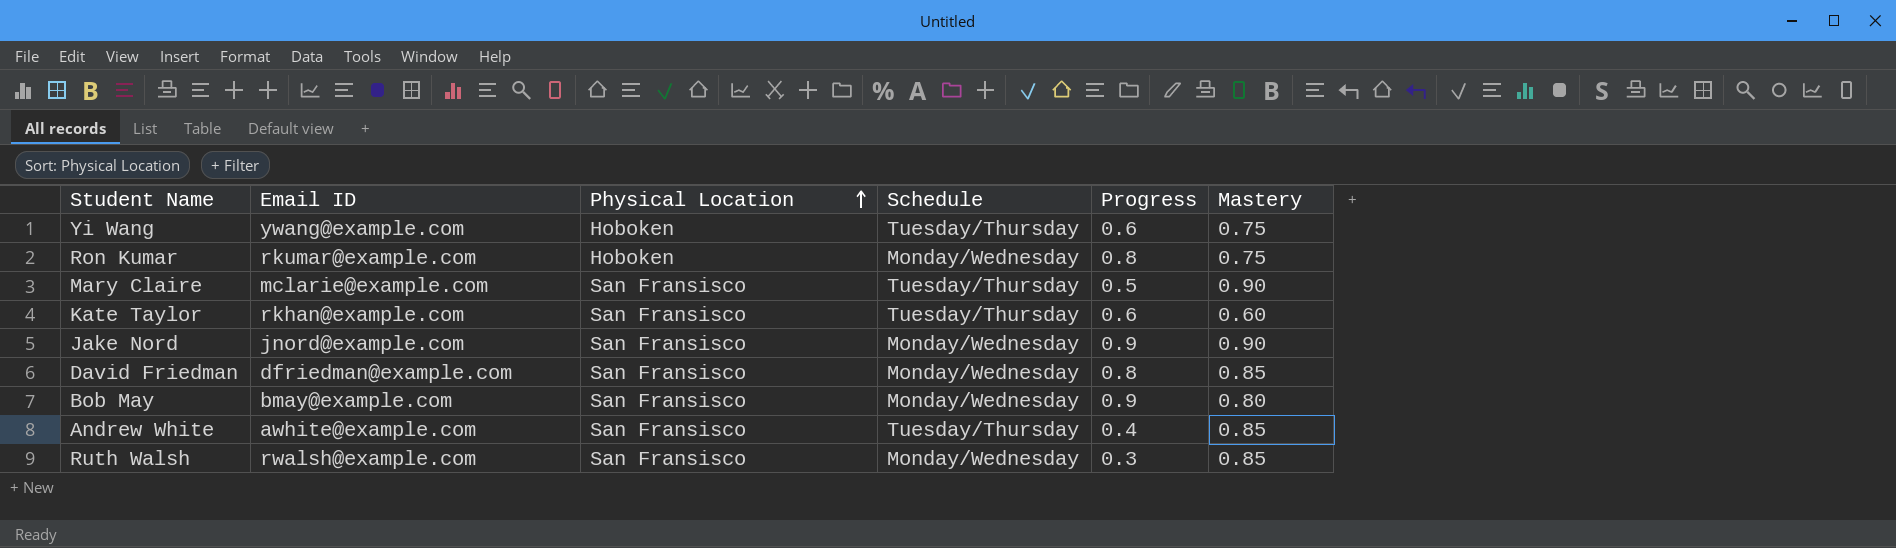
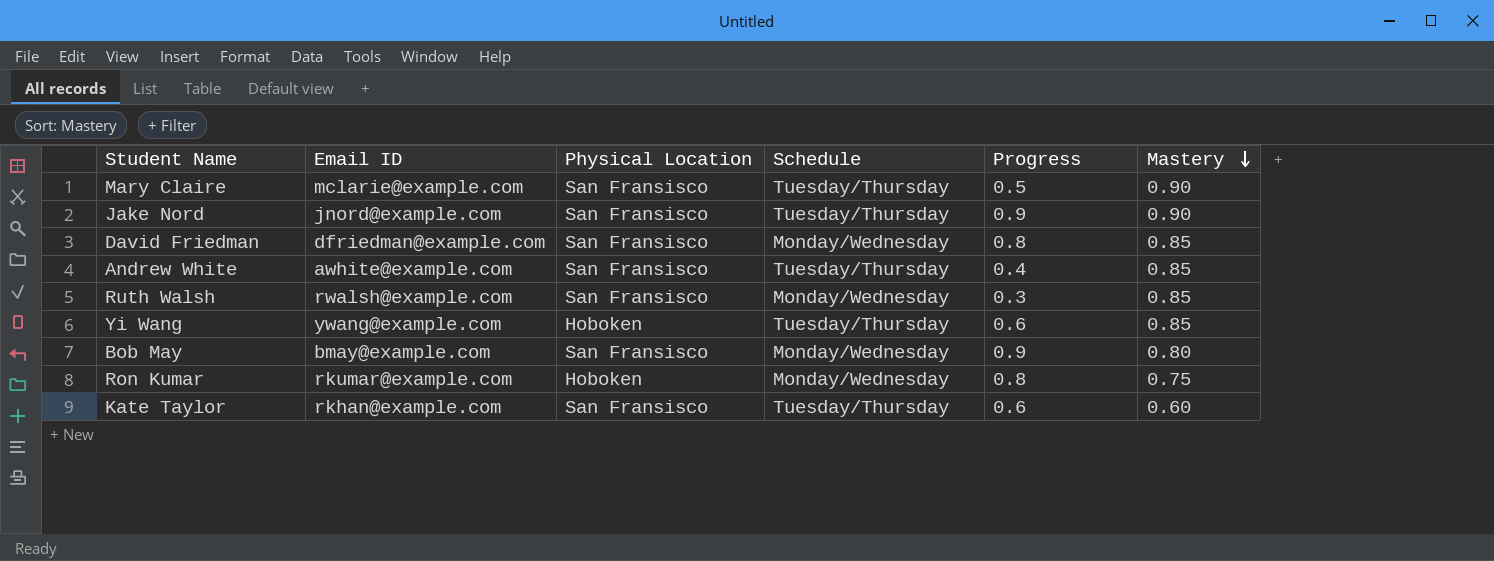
row order: Physical Location ascending -> Mastery descending
Jake Nord | Schedule: Monday/Wednesday -> Tuesday/Thursday
Yi Wang | Mastery: 0.75 -> 0.85

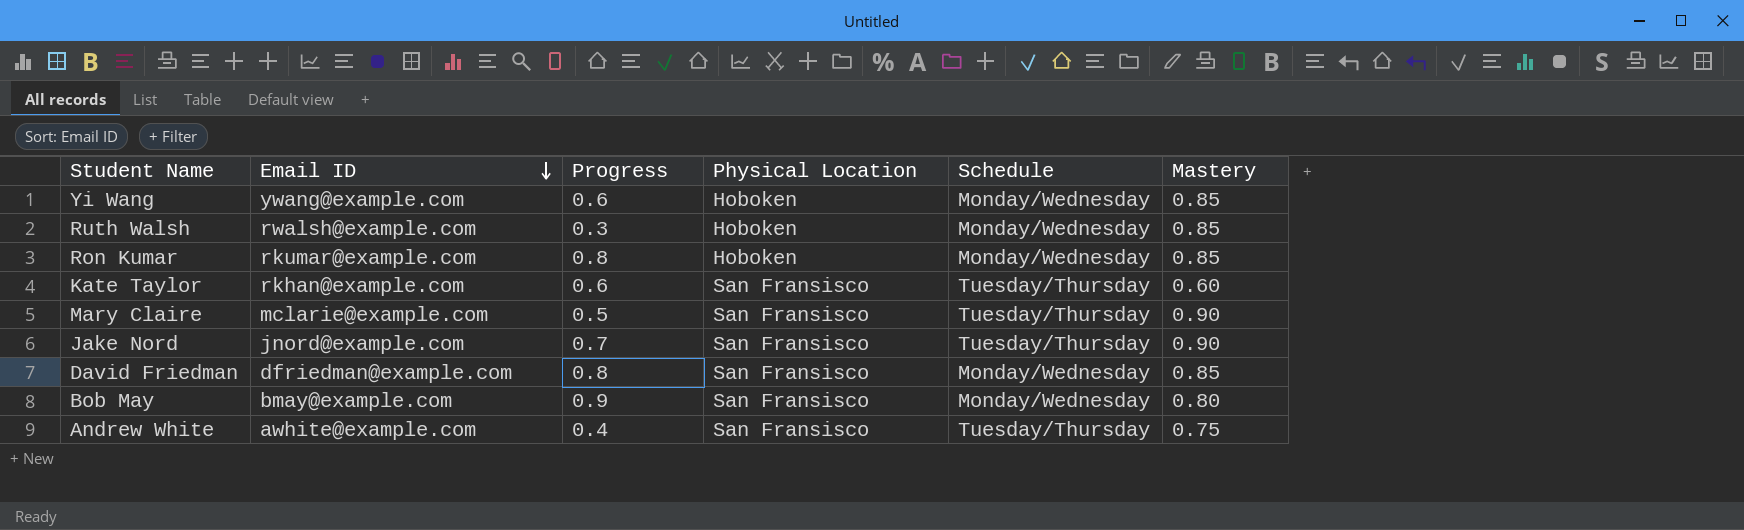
row order: Mastery descending -> Email ID descending
column Progress | position: 5 -> 3
Yi Wang | Schedule: Tuesday/Thursday -> Monday/Wednesday
Ruth Walsh | Physical Location: San Fransisco -> Hoboken
Ron Kumar | Mastery: 0.75 -> 0.85
Jake Nord | Progress: 0.9 -> 0.7
Andrew White | Mastery: 0.85 -> 0.75

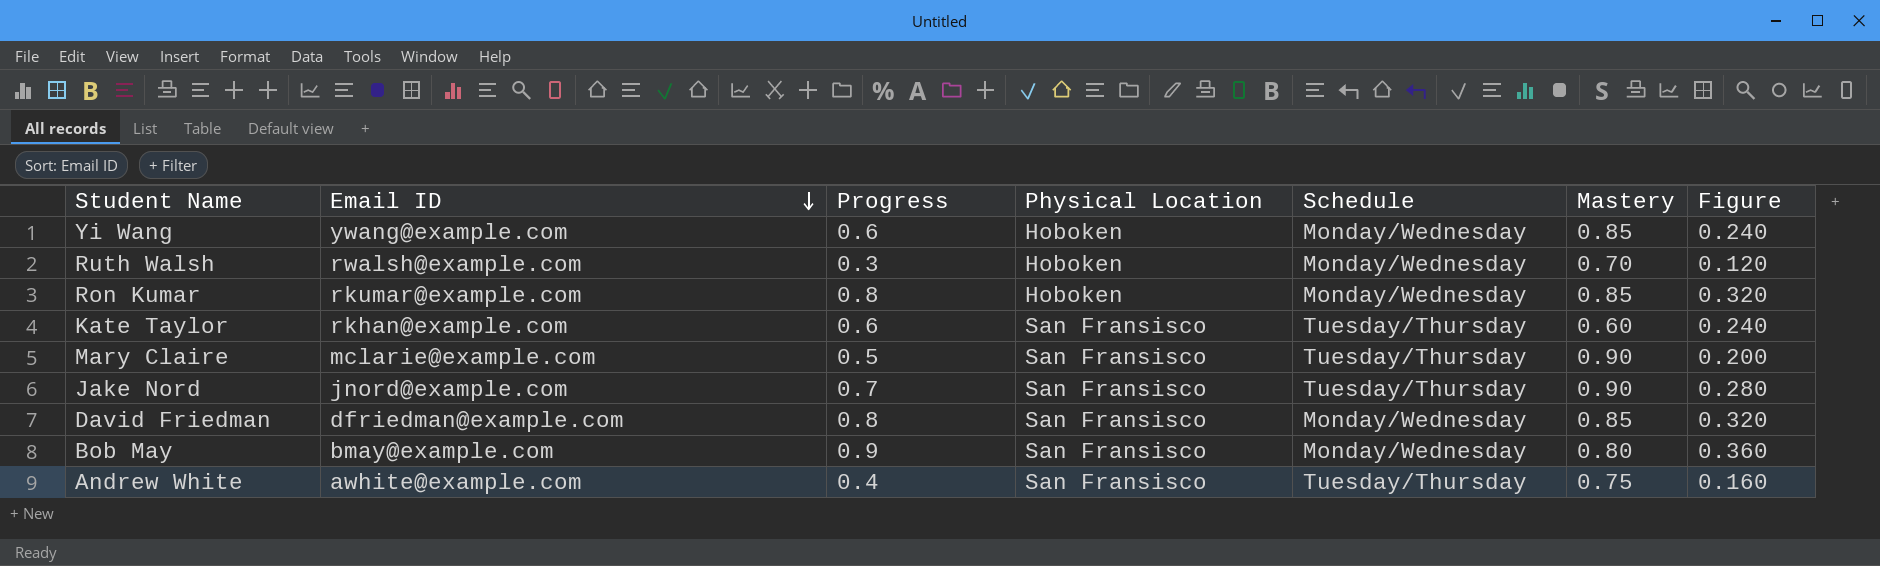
column Figure | formula: none -> [Progress] * 0.4
Ruth Walsh | Mastery: 0.85 -> 0.70

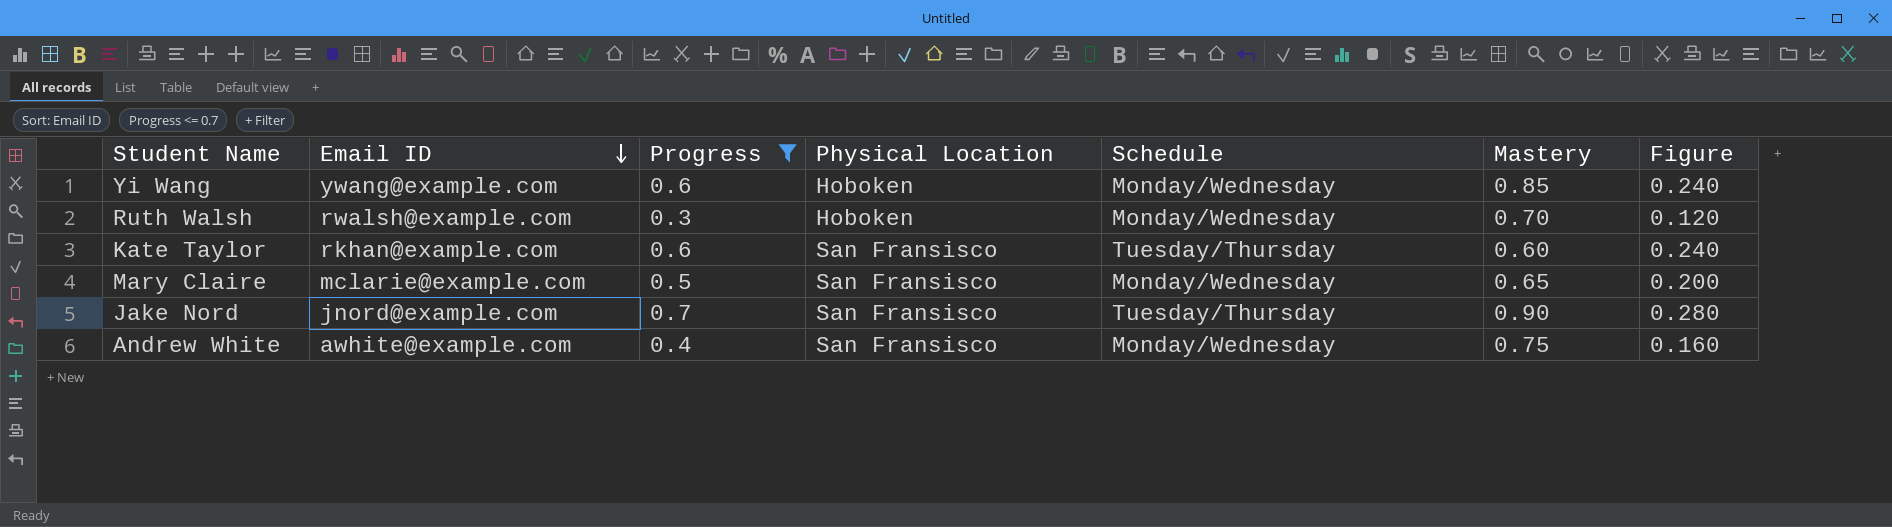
filter: none -> Progress <= 0.7
Mary Claire | Schedule: Tuesday/Thursday -> Monday/Wednesday
Mary Claire | Mastery: 0.90 -> 0.65
Andrew White | Schedule: Tuesday/Thursday -> Monday/Wednesday

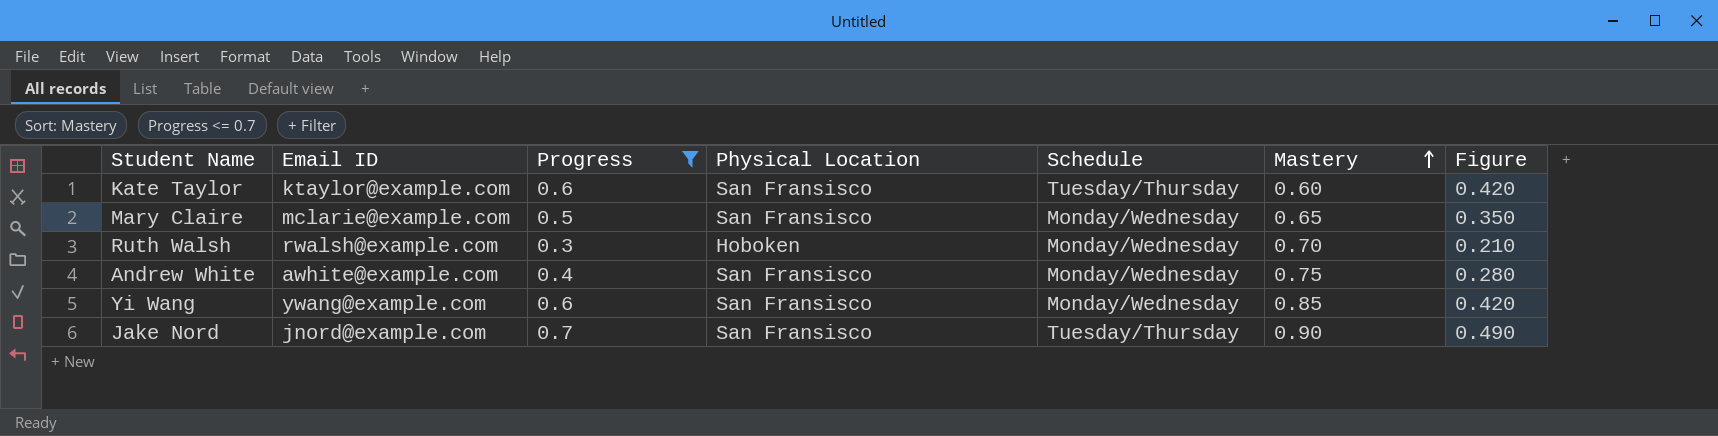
row order: Email ID descending -> Mastery ascending
column Figure | formula: [Progress] * 0.4 -> [Progress] * 0.7
Kate Taylor | Email ID: rkhan@example.com -> ktaylor@example.com
Yi Wang | Physical Location: Hoboken -> San Fransisco

